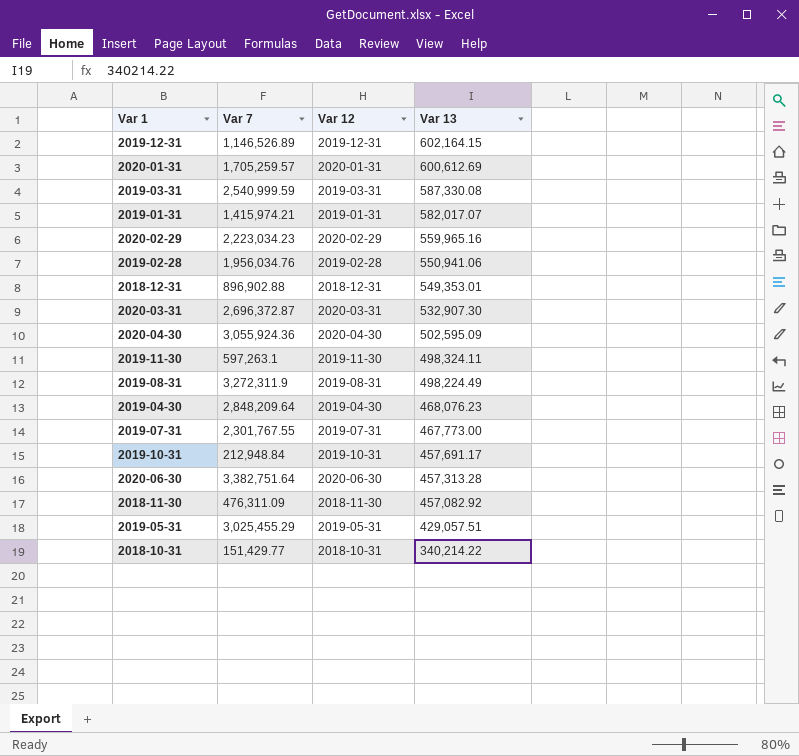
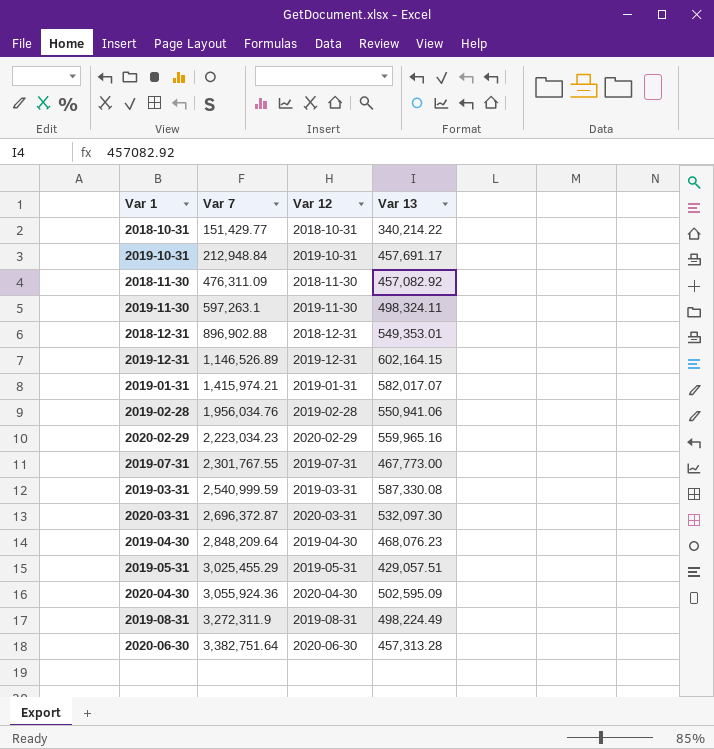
row order: Var 13 descending -> Var 7 ascending
row 2020-01-31: 1,705,259.57 | 2020-01-31 | 600,612.69 -> none
2020-03-31 | Var 13: 532,907.30 -> 532,097.30

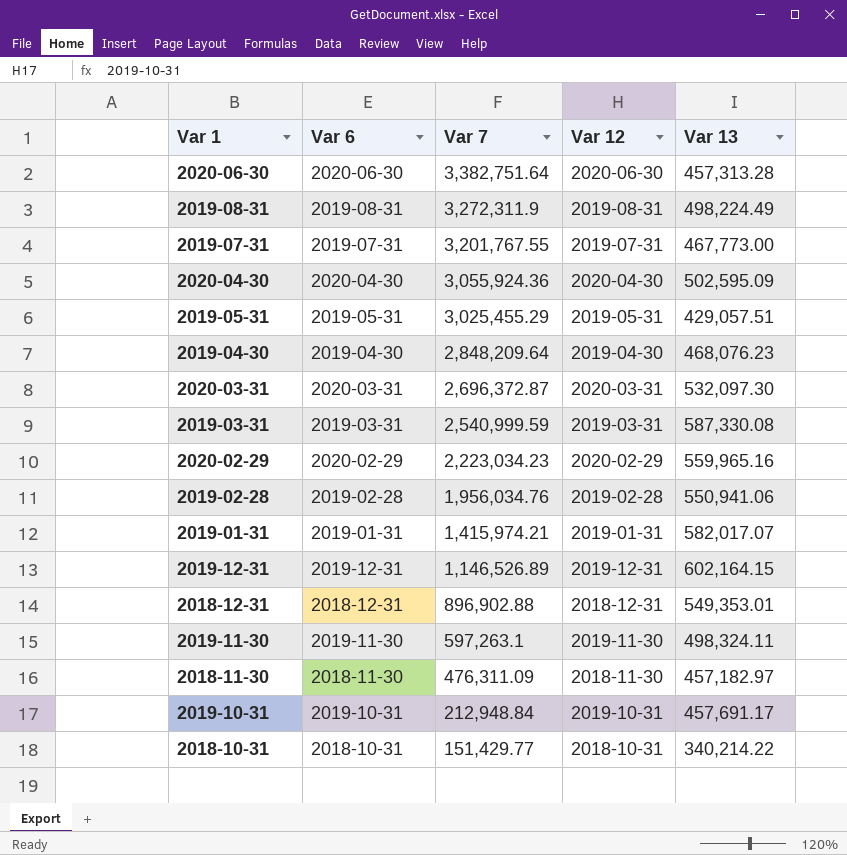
row order: Var 7 ascending -> Var 7 descending
column Var 6 | position: none -> 2
2019-07-31 | Var 7: 2,301,767.55 -> 3,201,767.55
2018-11-30 | Var 13: 457,082.92 -> 457,182.97

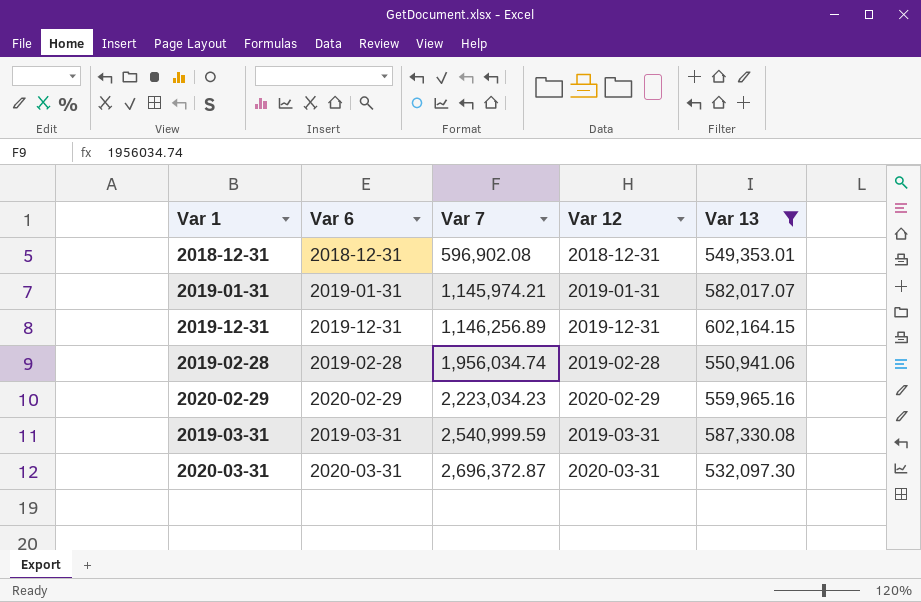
filter: none -> Var 13 >= 532,097.30
row order: Var 7 descending -> Var 7 ascending
2018-12-31 | Var 7: 896,902.88 -> 596,902.08
2019-01-31 | Var 7: 1,415,974.21 -> 1,145,974.21
2019-12-31 | Var 7: 1,146,526.89 -> 1,146,256.89
2019-02-28 | Var 7: 1,956,034.76 -> 1,956,034.74

